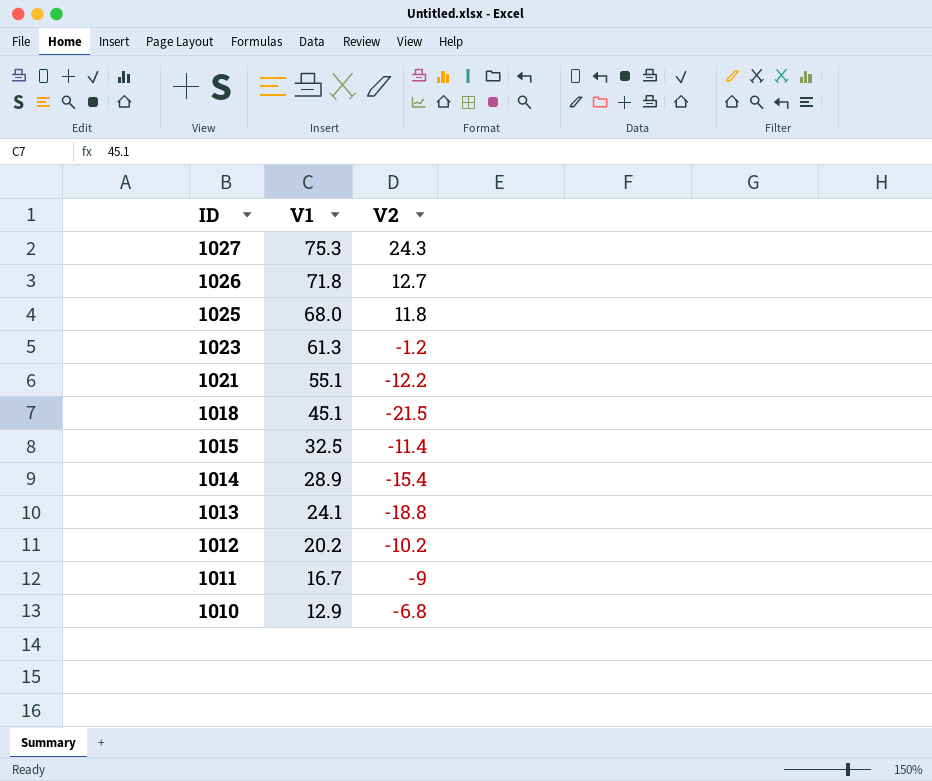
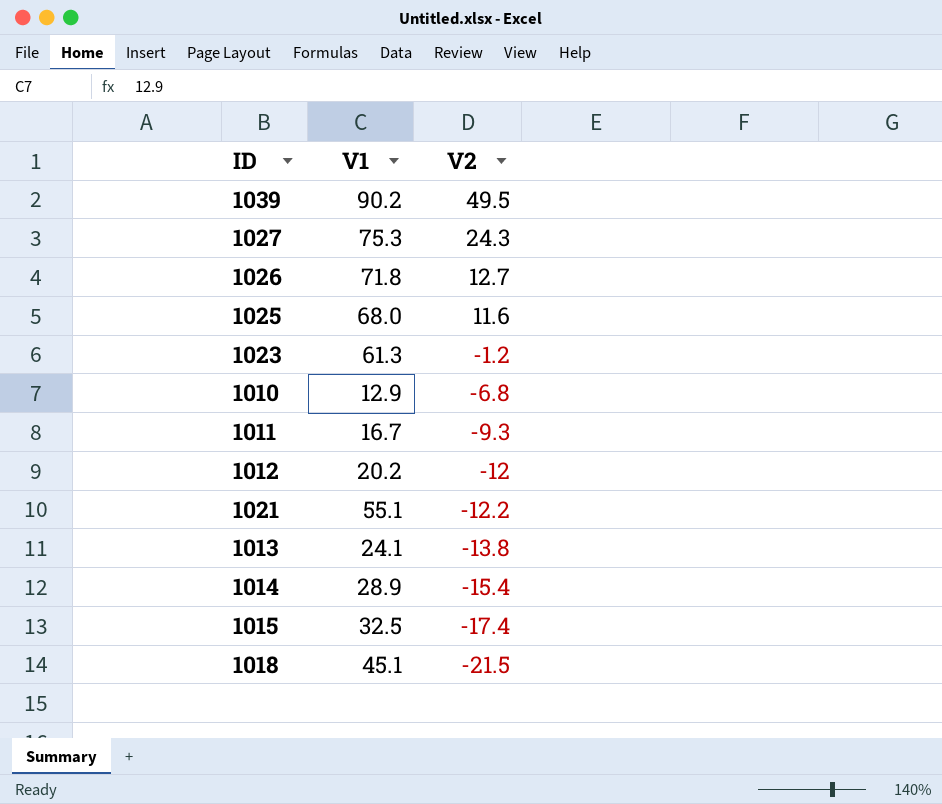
row order: ID descending -> V2 descending
row 1039: none -> 90.2 | 49.5
1025 | V2: 11.8 -> 11.6
1011 | V2: -9 -> -9.3
1012 | V2: -10.2 -> -12
1013 | V2: -18.8 -> -13.8
1015 | V2: -11.4 -> -17.4

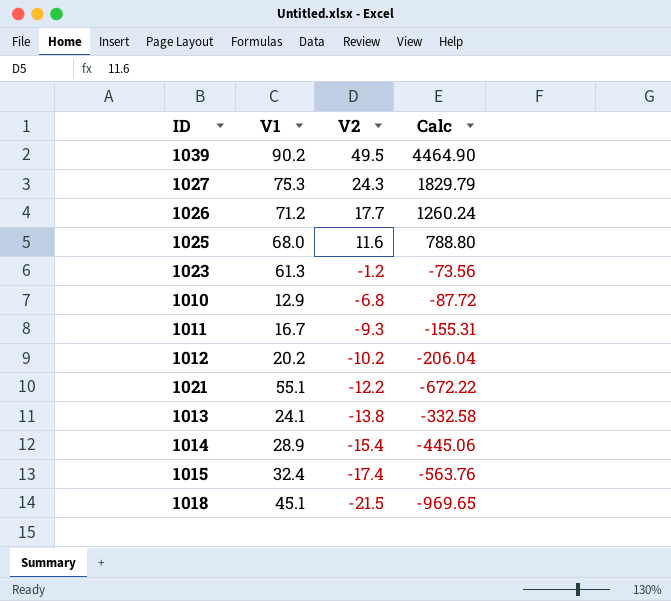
column Calc | formula: none -> [V1] * [V2]
1026 | V1: 71.8 -> 71.2
1026 | V2: 12.7 -> 17.7
1012 | V2: -12 -> -10.2
1015 | V1: 32.5 -> 32.4

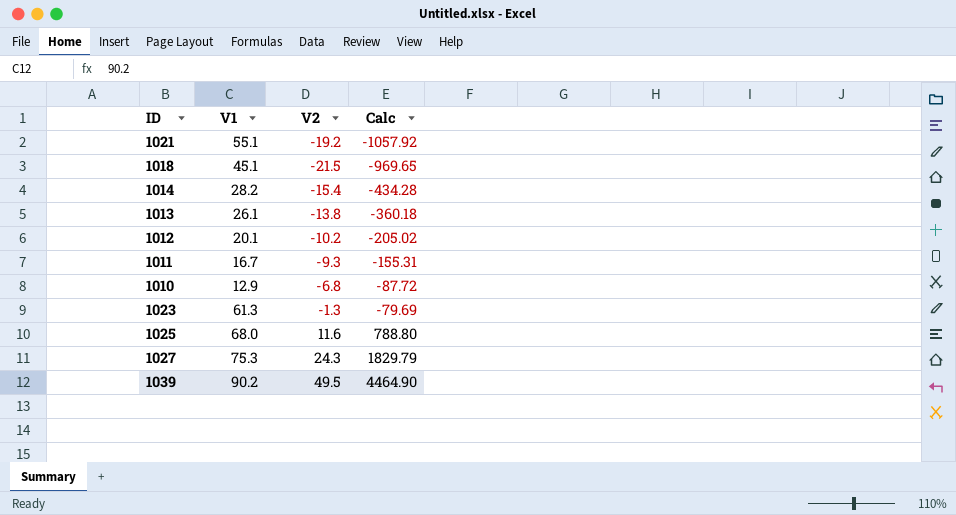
row order: V2 descending -> Calc ascending
row 1026: 71.2 | 17.7 | 1260.24 -> none
row 1015: 32.4 | -17.4 | -563.76 -> none
1021 | V2: -12.2 -> -19.2
1021 | Calc: -672.22 -> -1057.92
1014 | V1: 28.9 -> 28.2
1014 | Calc: -445.06 -> -434.28
1013 | V1: 24.1 -> 26.1
1013 | Calc: -332.58 -> -360.18
1012 | V1: 20.2 -> 20.1
1012 | Calc: -206.04 -> -205.02
1023 | V2: -1.2 -> -1.3
1023 | Calc: -73.56 -> -79.69

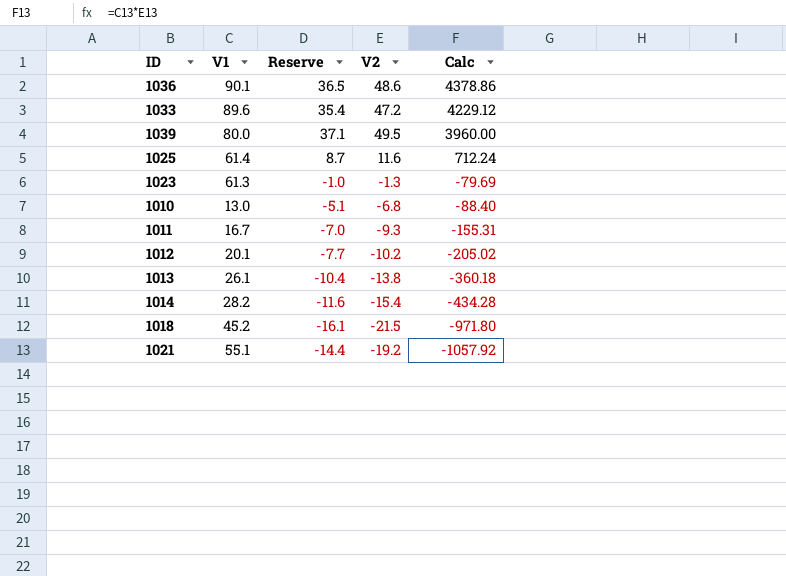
row order: Calc ascending -> Calc descending
column Reserve | formula: none -> [V2] * 0.75
row 1027: 75.3 | 24.3 | 1829.79 -> none
row 1036: none -> 90.1 | 36.5 | 48.6 | 4378.86
row 1033: none -> 89.6 | 35.4 | 47.2 | 4229.12
1039 | V1: 90.2 -> 80.0
1039 | Calc: 4464.90 -> 3960.00
1025 | V1: 68.0 -> 61.4
1025 | Calc: 788.80 -> 712.24
1010 | V1: 12.9 -> 13.0
1010 | Calc: -87.72 -> -88.40
1018 | V1: 45.1 -> 45.2
1018 | Calc: -969.65 -> -971.80

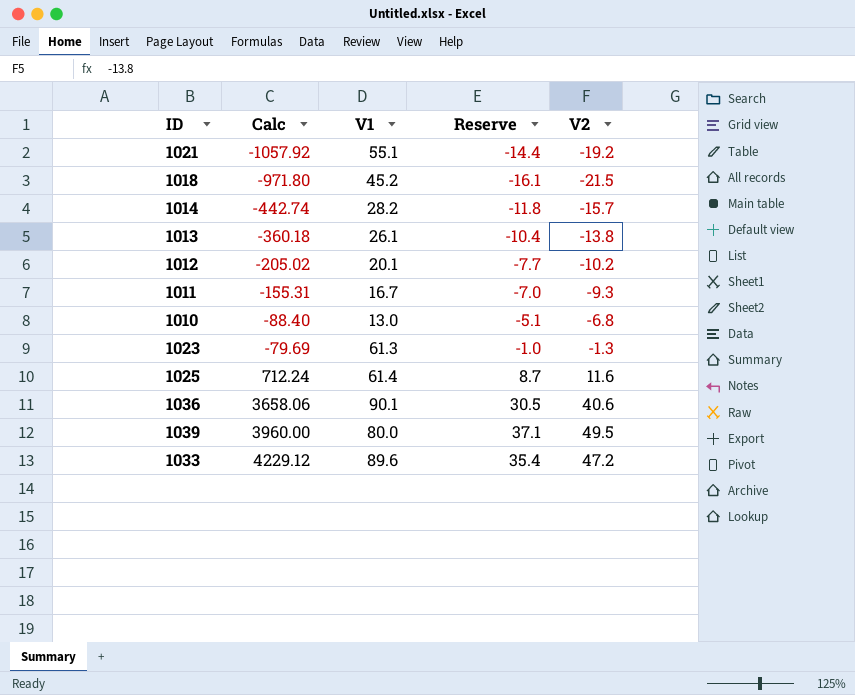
row order: Calc descending -> Calc ascending
column Calc | position: 5 -> 2
1014 | Calc: -434.28 -> -442.74
1014 | Reserve: -11.6 -> -11.8
1014 | V2: -15.4 -> -15.7
1036 | Calc: 4378.86 -> 3658.06
1036 | Reserve: 36.5 -> 30.5
1036 | V2: 48.6 -> 40.6

